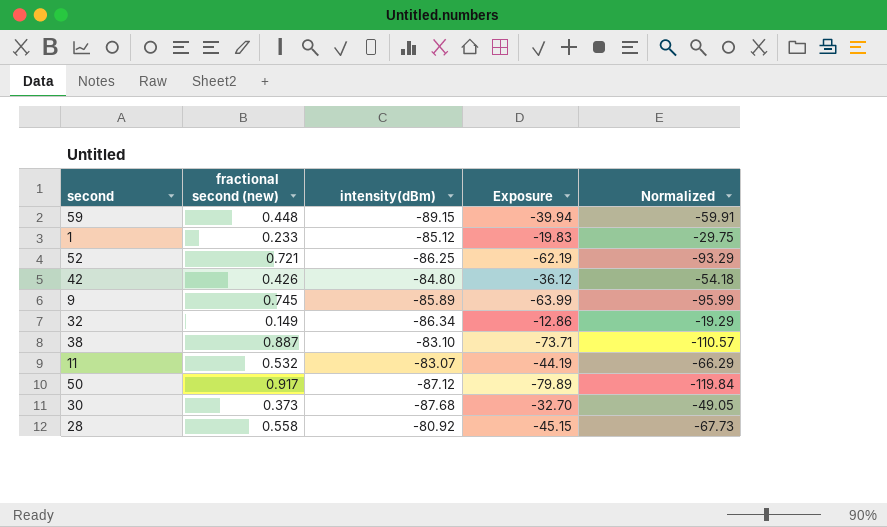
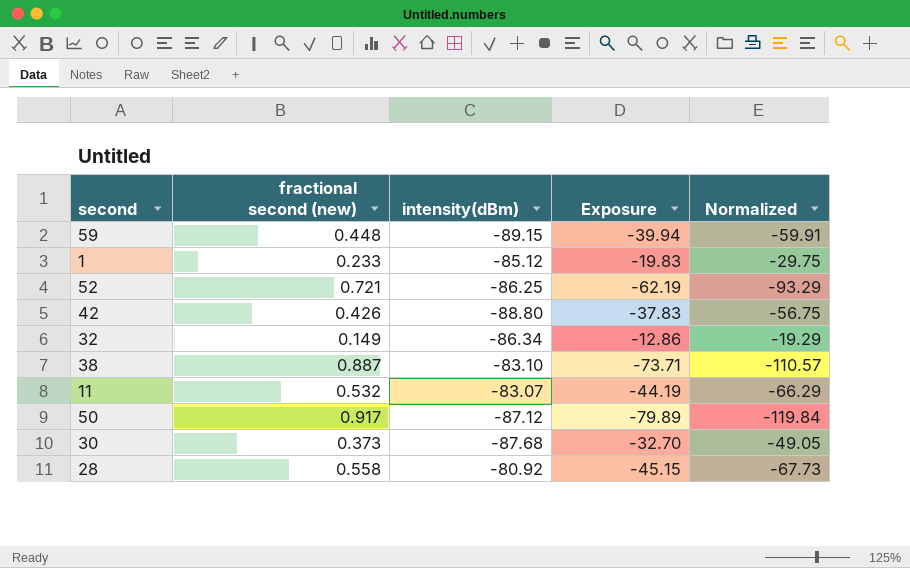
row 9: 0.745 | -85.89 | -63.99 | -95.99 -> none
42 | intensity(dBm): -84.80 -> -88.80
42 | Exposure: -36.12 -> -37.83
42 | Normalized: -54.18 -> -56.75

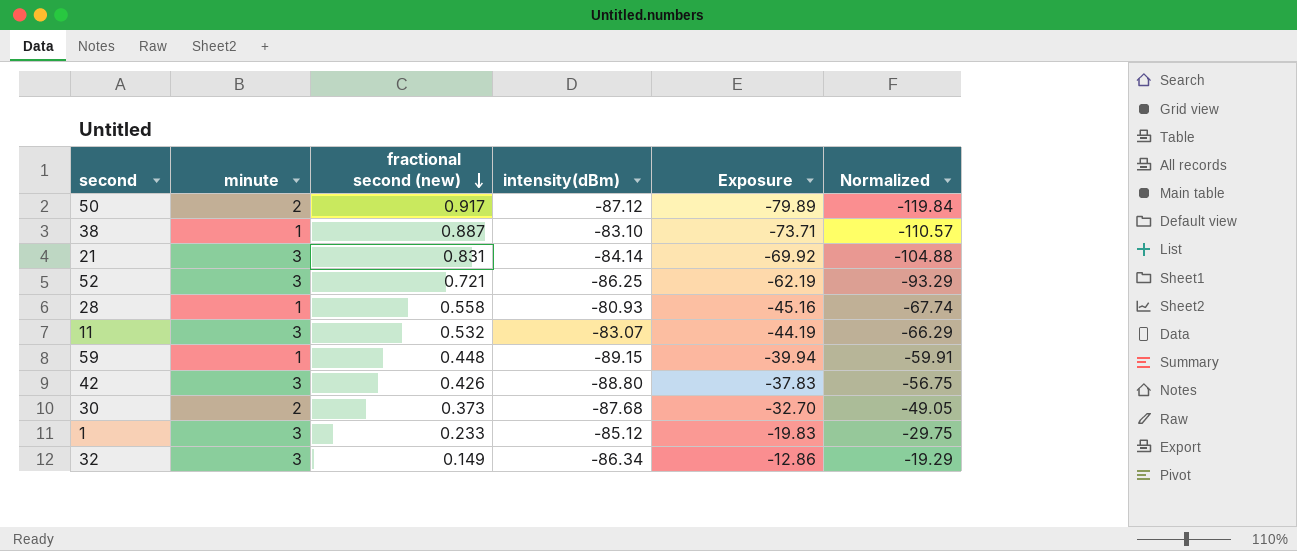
row order: none -> fractional second (new) descending
column minute | position: none -> 2
row 21: none -> 3 | 0.831 | -84.14 | -69.92 | -104.88
28 | intensity(dBm): -80.92 -> -80.93
28 | Exposure: -45.15 -> -45.16
28 | Normalized: -67.73 -> -67.74

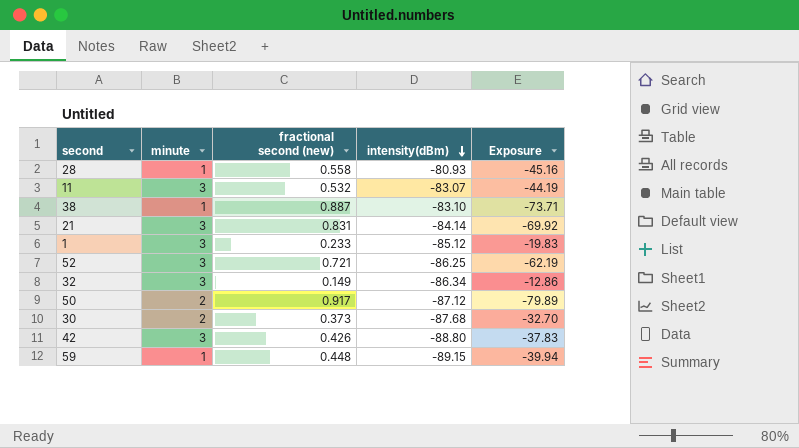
row order: fractional second (new) descending -> intensity(dBm) descending
column Normalized | formula: [Exposure] * 1.5 -> none

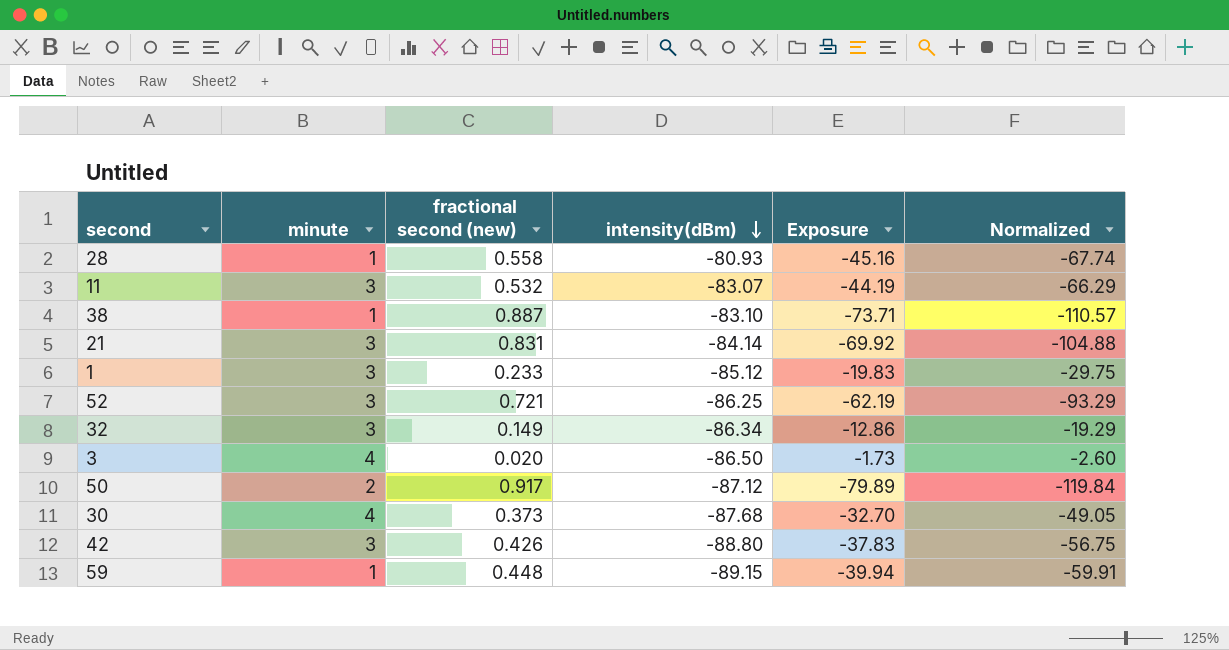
column Normalized | formula: none -> [Exposure] * 1.5
row 3: none -> 4 | 0.020 | -86.50 | -1.73 | -2.60
30 | minute: 2 -> 4

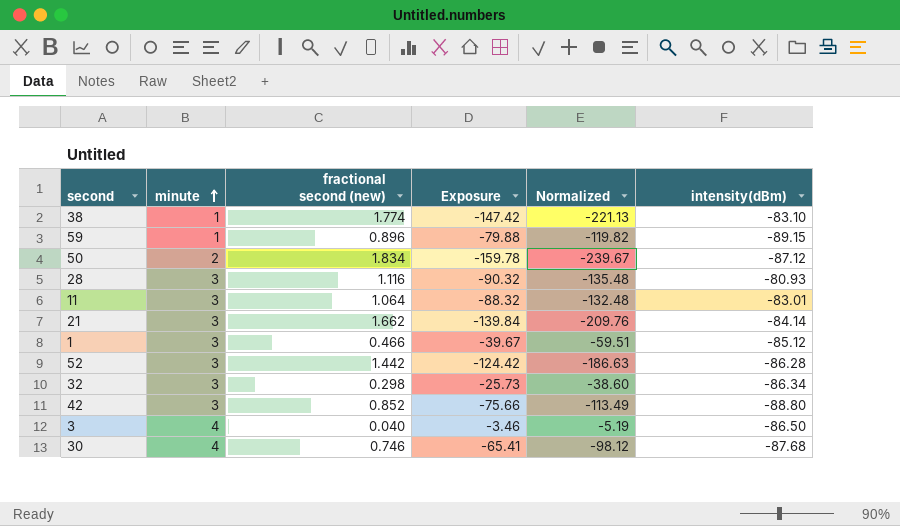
row order: intensity(dBm) descending -> minute ascending
column intensity(dBm) | position: 4 -> 6
38 | fractional second (new): 0.887 -> 1.774
38 | Exposure: -73.71 -> -147.42
38 | Normalized: -110.57 -> -221.13
59 | fractional second (new): 0.448 -> 0.896
59 | Exposure: -39.94 -> -79.88
59 | Normalized: -59.91 -> -119.82
50 | fractional second (new): 0.917 -> 1.834
50 | Exposure: -79.89 -> -159.78
50 | Normalized: -119.84 -> -239.67
28 | minute: 1 -> 3
28 | fractional second (new): 0.558 -> 1.116
28 | Exposure: -45.16 -> -90.32
28 | Normalized: -67.74 -> -135.48
11 | fractional second (new): 0.532 -> 1.064
11 | Exposure: -44.19 -> -88.32
11 | Normalized: -66.29 -> -132.48
11 | intensity(dBm): -83.07 -> -83.01
21 | fractional second (new): 0.831 -> 1.662
21 | Exposure: -69.92 -> -139.84
21 | Normalized: -104.88 -> -209.76
1 | fractional second (new): 0.233 -> 0.466
1 | Exposure: -19.83 -> -39.67
1 | Normalized: -29.75 -> -59.51
52 | fractional second (new): 0.721 -> 1.442
52 | Exposure: -62.19 -> -124.42
52 | Normalized: -93.29 -> -186.63
52 | intensity(dBm): -86.25 -> -86.28
32 | fractional second (new): 0.149 -> 0.298
32 | Exposure: -12.86 -> -25.73
32 | Normalized: -19.29 -> -38.60
42 | fractional second (new): 0.426 -> 0.852
42 | Exposure: -37.83 -> -75.66
42 | Normalized: -56.75 -> -113.49
3 | fractional second (new): 0.020 -> 0.040
3 | Exposure: -1.73 -> -3.46
3 | Normalized: -2.60 -> -5.19
30 | fractional second (new): 0.373 -> 0.746
30 | Exposure: -32.70 -> -65.41
30 | Normalized: -49.05 -> -98.12

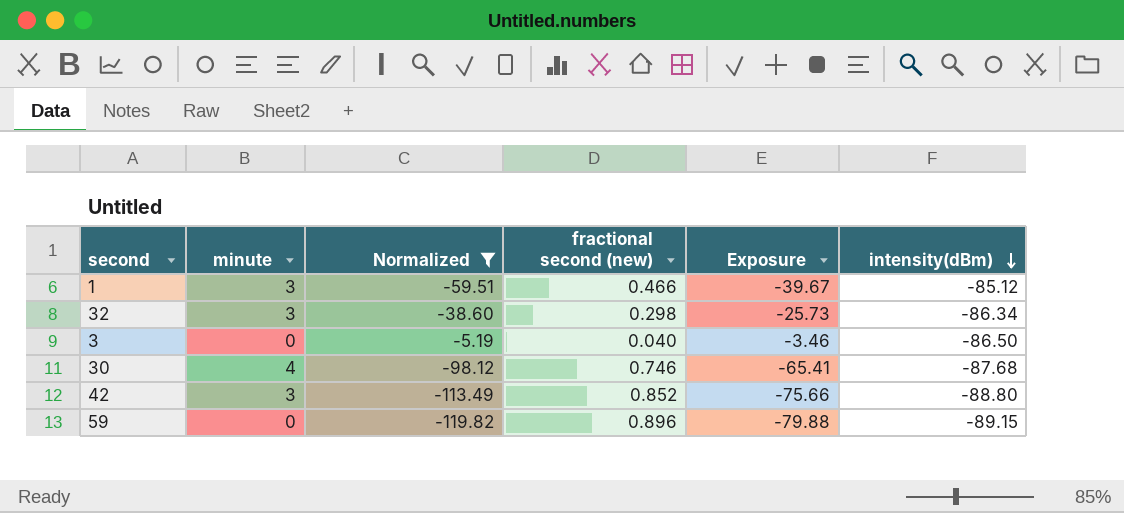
filter: none -> Normalized >= -119.82
row order: minute ascending -> intensity(dBm) descending
column Normalized | position: 5 -> 3
3 | minute: 4 -> 0
59 | minute: 1 -> 0

